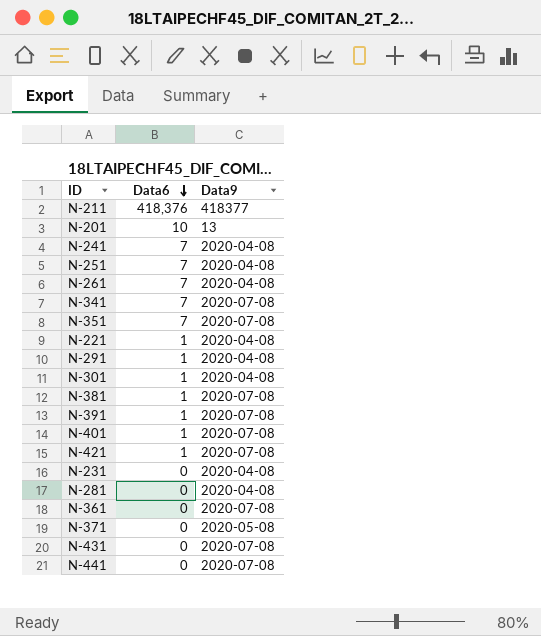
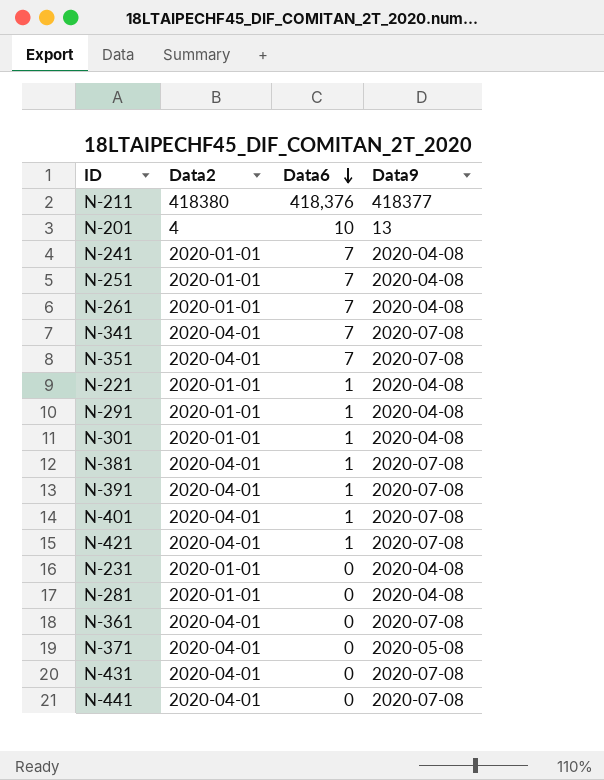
column Data2 | position: none -> 2

